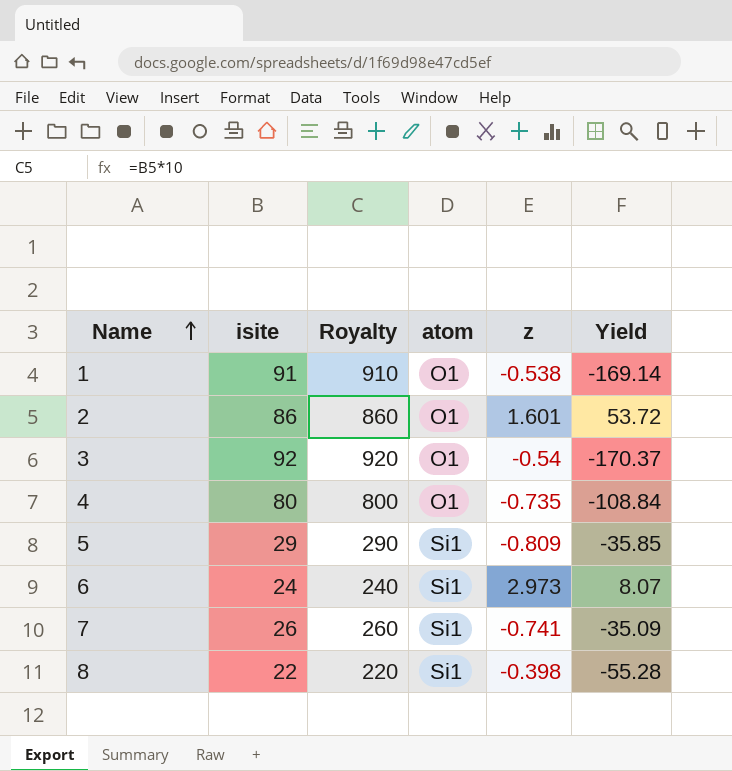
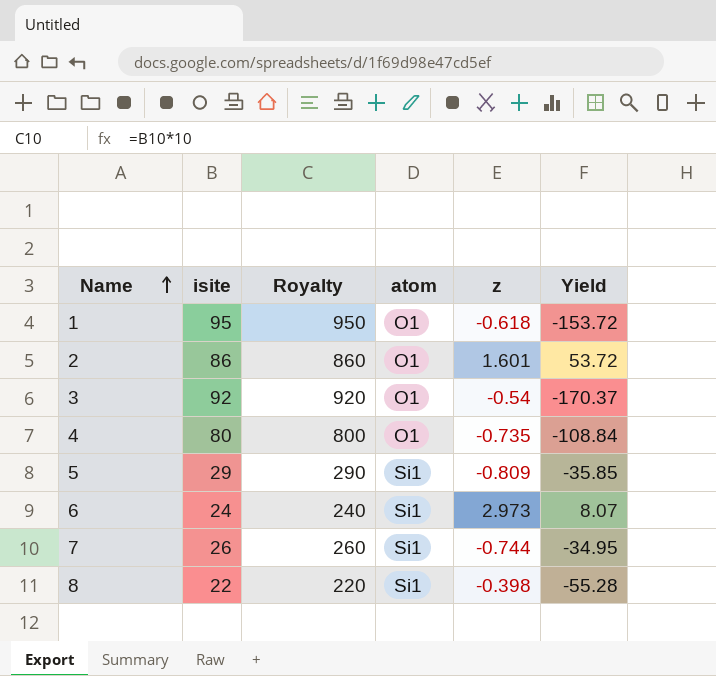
1 | isite: 91 -> 95
1 | Royalty: 910 -> 950
1 | z: -0.538 -> -0.618
1 | Yield: -169.14 -> -153.72
7 | z: -0.741 -> -0.744
7 | Yield: -35.09 -> -34.95

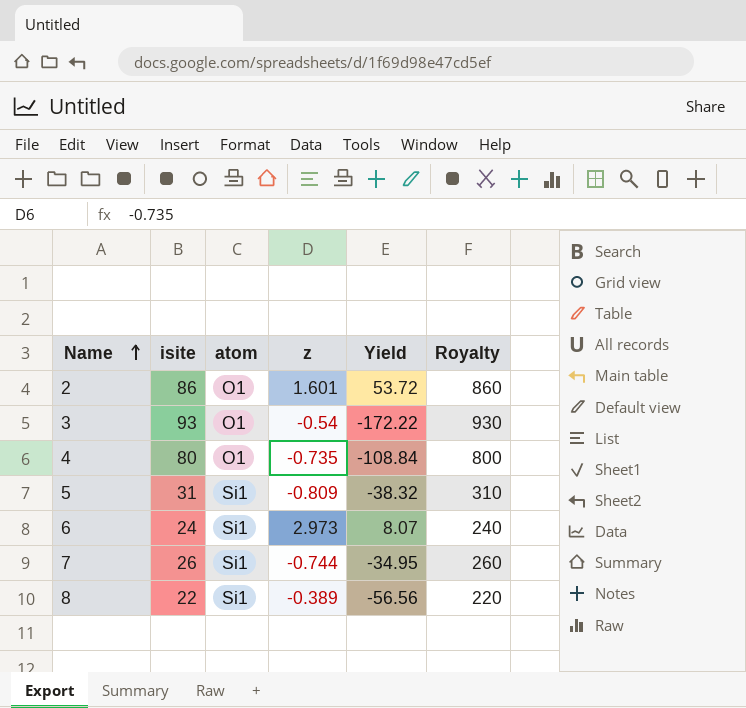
column Royalty | position: 3 -> 6
row 1: 95 | 950 | O1 | -0.618 | -153.72 -> none
3 | isite: 92 -> 93
3 | Yield: -170.37 -> -172.22
3 | Royalty: 920 -> 930
5 | isite: 29 -> 31
5 | Yield: -35.85 -> -38.32
5 | Royalty: 290 -> 310
8 | z: -0.398 -> -0.389
8 | Yield: -55.28 -> -56.56

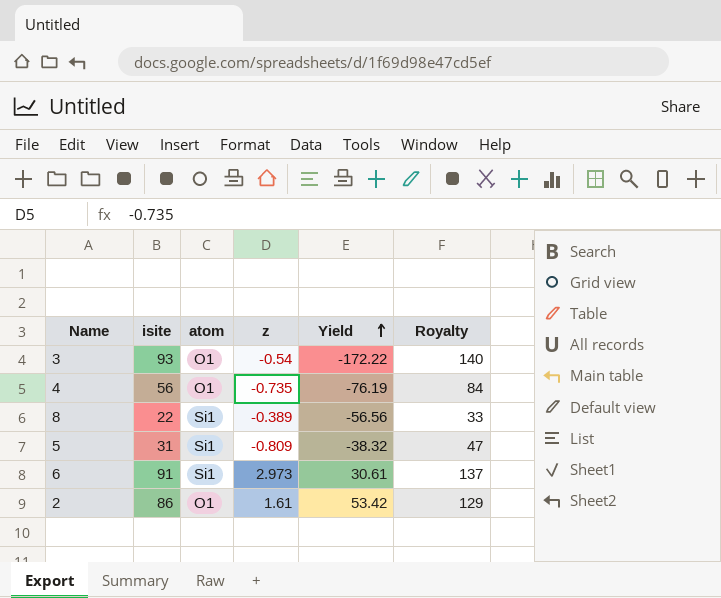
row order: Name ascending -> Yield ascending
column Royalty | formula: [isite] * 10 -> [isite] * 1.5
row 7: 26 | Si1 | -0.744 | -34.95 | 260 -> none
4 | isite: 80 -> 56
4 | Yield: -108.84 -> -76.19
6 | isite: 24 -> 91
6 | Yield: 8.07 -> 30.61
2 | z: 1.601 -> 1.61
2 | Yield: 53.72 -> 53.42

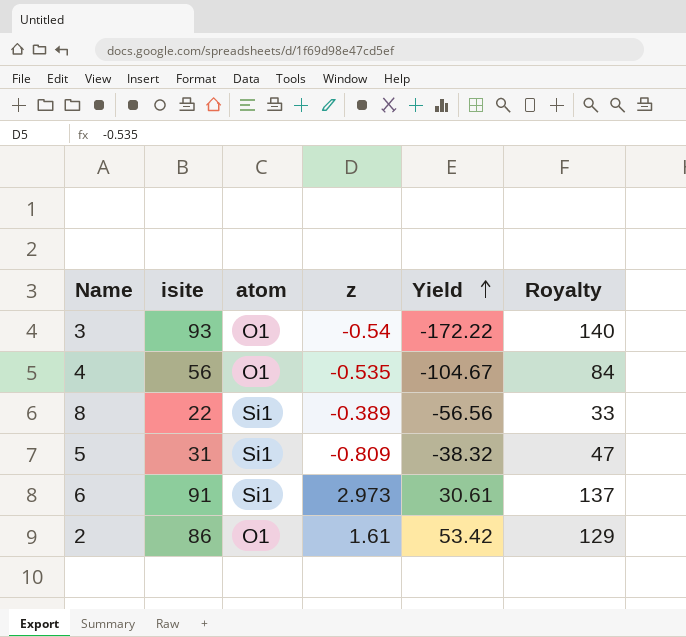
4 | z: -0.735 -> -0.535
4 | Yield: -76.19 -> -104.67

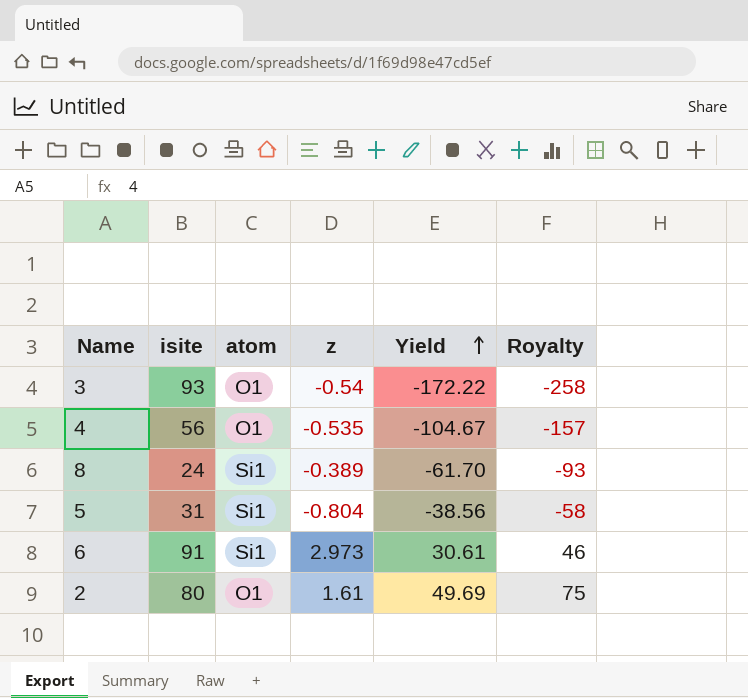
column Royalty | formula: [isite] * 1.5 -> [Yield] * 1.5
8 | isite: 22 -> 24
8 | Yield: -56.56 -> -61.70
5 | z: -0.809 -> -0.804
5 | Yield: -38.32 -> -38.56
2 | isite: 86 -> 80
2 | Yield: 53.42 -> 49.69

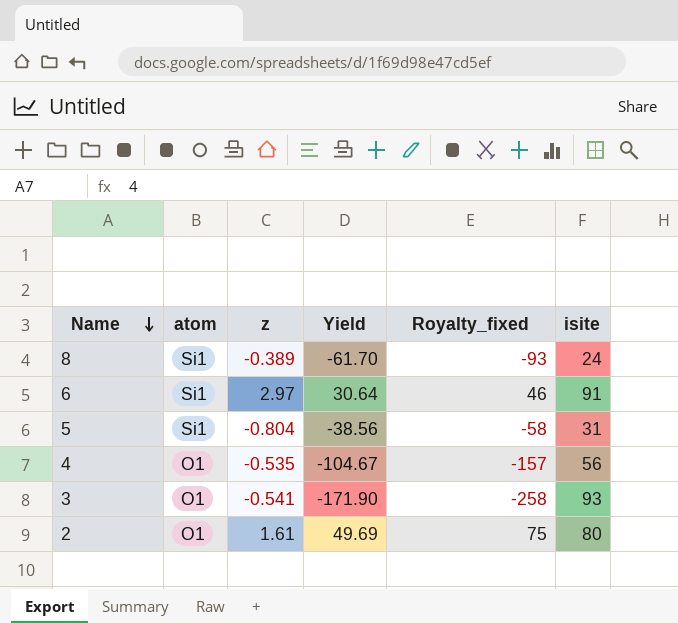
row order: Yield ascending -> Name descending
column name: Royalty -> Royalty_fixed
column isite | position: 2 -> 6
6 | z: 2.973 -> 2.97
6 | Yield: 30.61 -> 30.64
3 | z: -0.54 -> -0.541
3 | Yield: -172.22 -> -171.90

